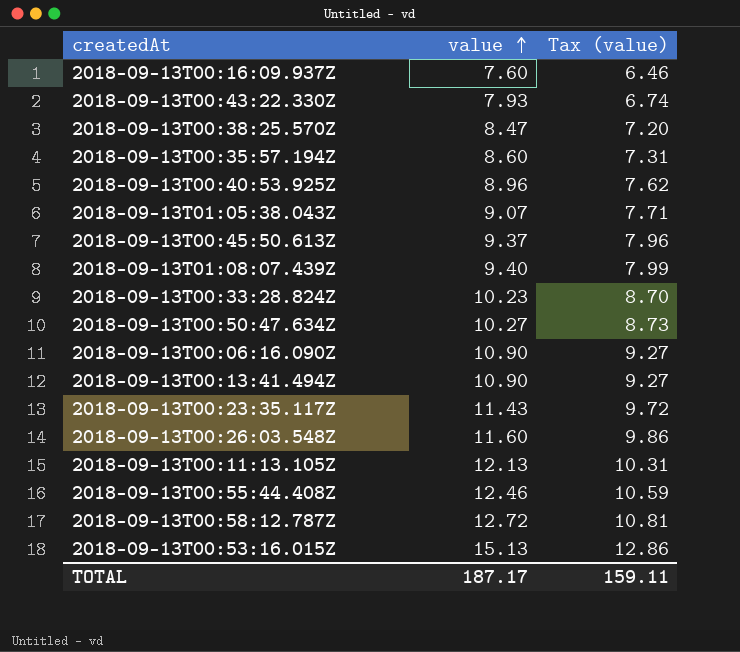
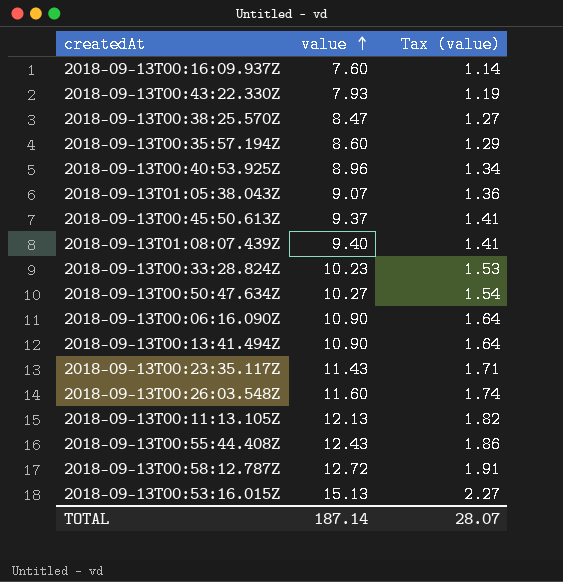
column Tax (value) | formula: [value] * 0.85 -> [value] * 0.15
2018-09-13T00:55:44.408Z | value: 12.46 -> 12.43
TOTAL | value: 187.17 -> 187.14
TOTAL | Tax (value): 159.11 -> 28.07

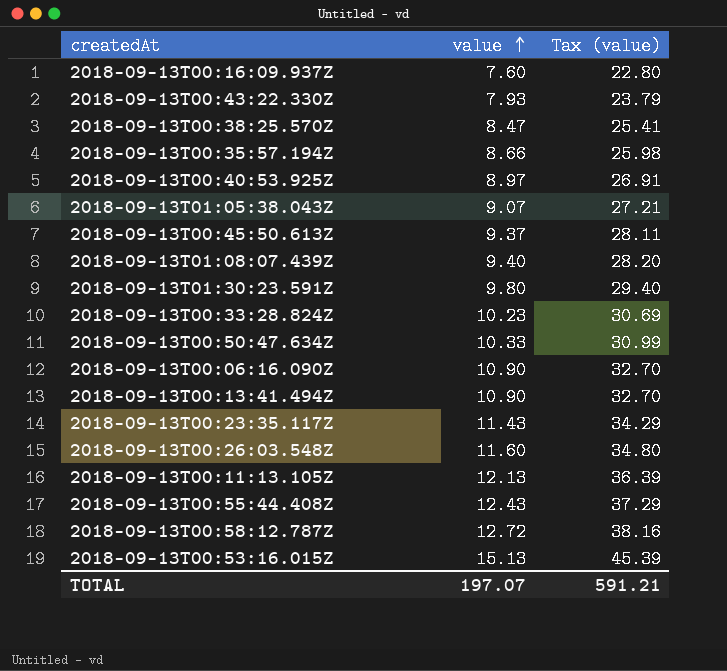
column Tax (value) | formula: [value] * 0.15 -> [value] * 3
2018-09-13T00:35:57.194Z | value: 8.60 -> 8.66
2018-09-13T00:40:53.925Z | value: 8.96 -> 8.97
row 2018-09-13T01:30:23.591Z: none -> 9.80 | 29.40
2018-09-13T00:50:47.634Z | value: 10.27 -> 10.33
TOTAL | value: 187.14 -> 197.07
TOTAL | Tax (value): 28.07 -> 591.21

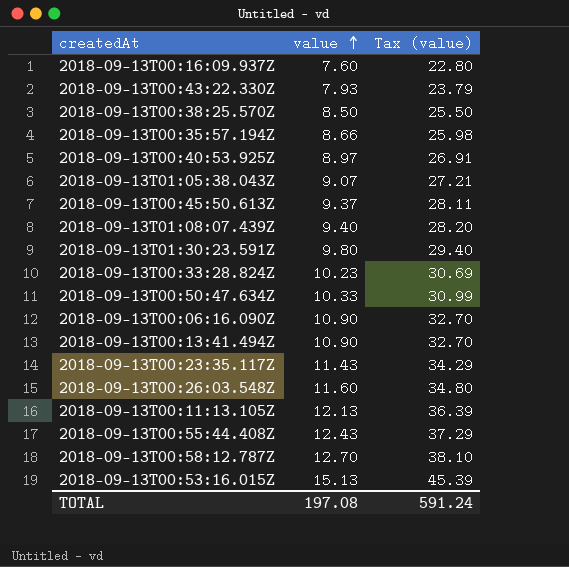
2018-09-13T00:38:25.570Z | value: 8.47 -> 8.50
2018-09-13T00:38:25.570Z | Tax (value): 25.41 -> 25.50
2018-09-13T00:58:12.787Z | value: 12.72 -> 12.70
2018-09-13T00:58:12.787Z | Tax (value): 38.16 -> 38.10
TOTAL | value: 197.07 -> 197.08
TOTAL | Tax (value): 591.21 -> 591.24

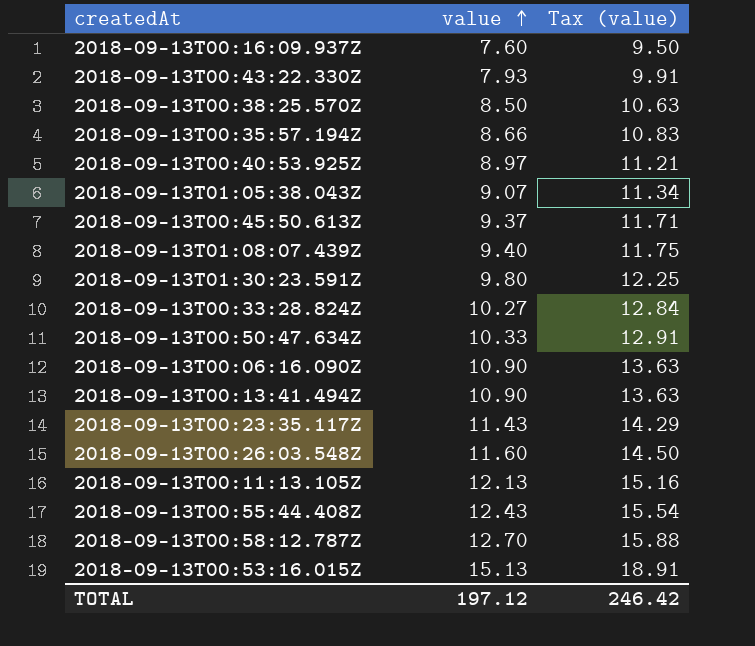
column Tax (value) | formula: [value] * 3 -> [value] * 1.25
2018-09-13T00:33:28.824Z | value: 10.23 -> 10.27
TOTAL | value: 197.08 -> 197.12
TOTAL | Tax (value): 591.24 -> 246.42

